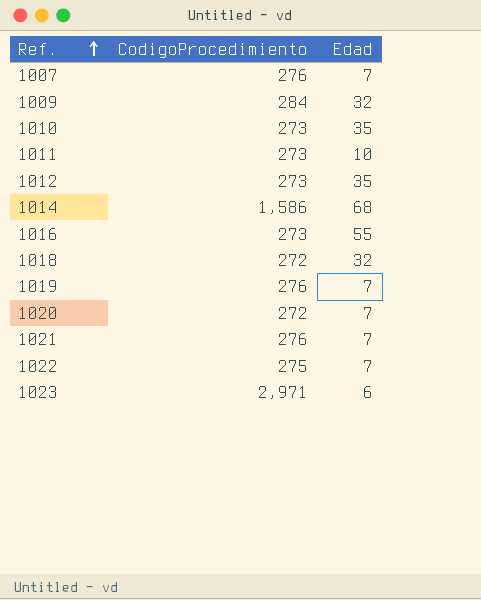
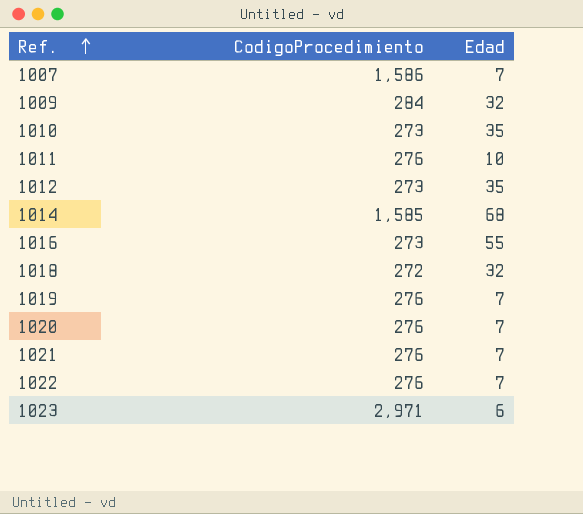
1007 | CodigoProcedimiento: 276 -> 1,586
1011 | CodigoProcedimiento: 273 -> 276
1014 | CodigoProcedimiento: 1,586 -> 1,585
1020 | CodigoProcedimiento: 272 -> 276
1022 | CodigoProcedimiento: 275 -> 276

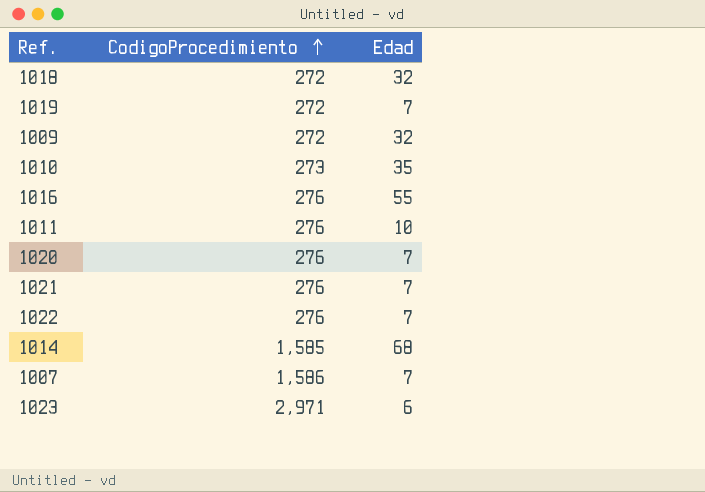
row order: Ref. ascending -> CodigoProcedimiento ascending
row 1012: 273 | 35 -> none
1019 | CodigoProcedimiento: 276 -> 272
1009 | CodigoProcedimiento: 284 -> 272
1016 | CodigoProcedimiento: 273 -> 276

